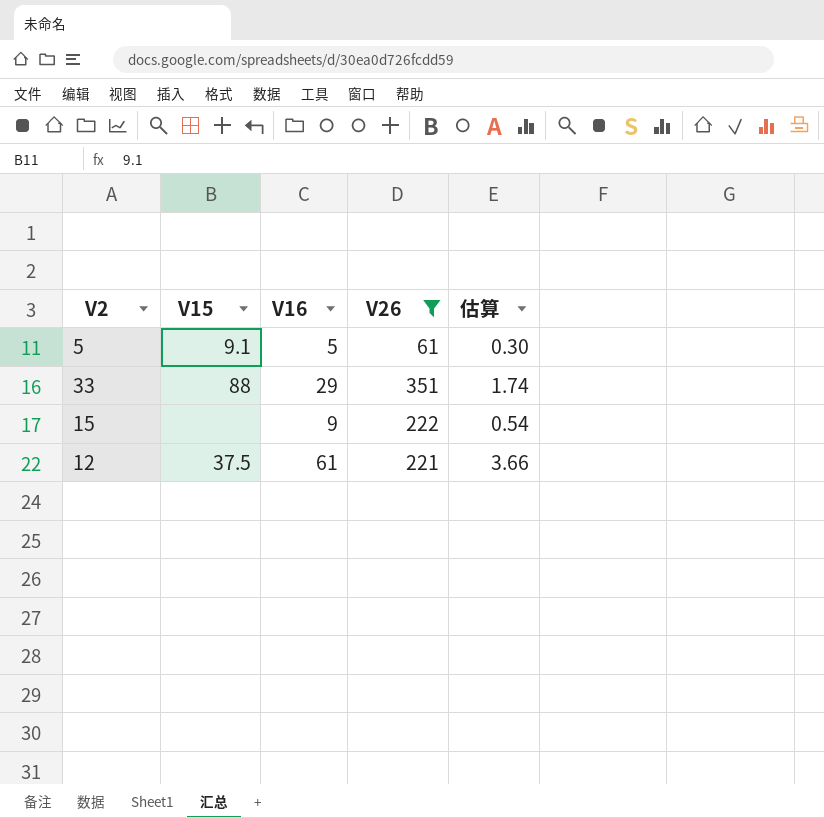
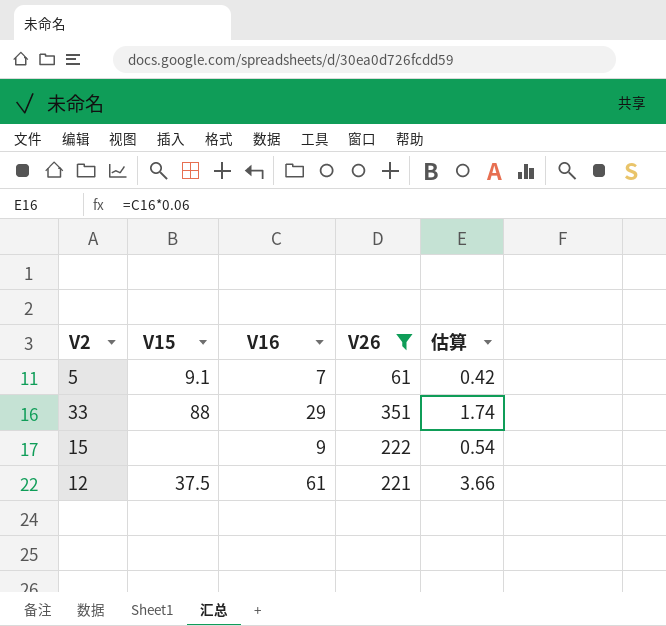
5 | V16: 5 -> 7
5 | 估算: 0.30 -> 0.42

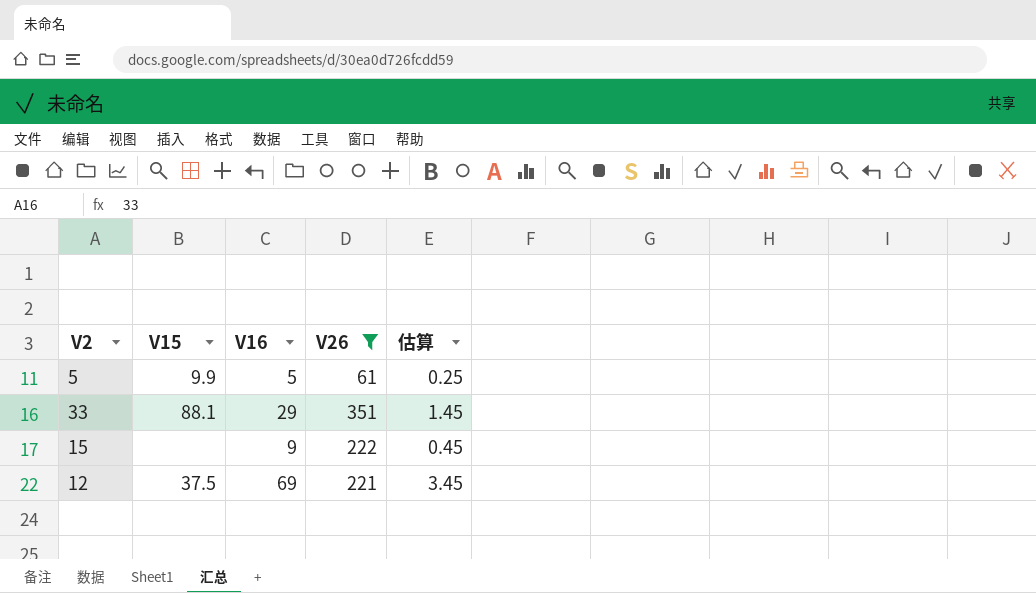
column 估算 | formula: [V16] * 0.06 -> [V16] * 0.05
5 | V15: 9.1 -> 9.9
5 | V16: 7 -> 5
33 | V15: 88 -> 88.1
12 | V16: 61 -> 69

